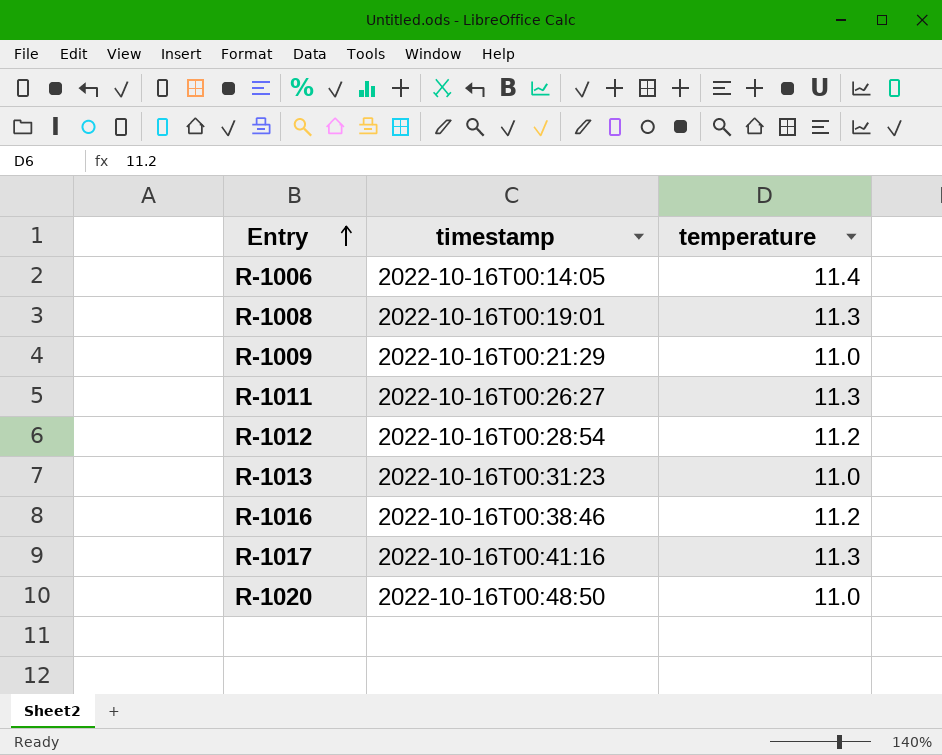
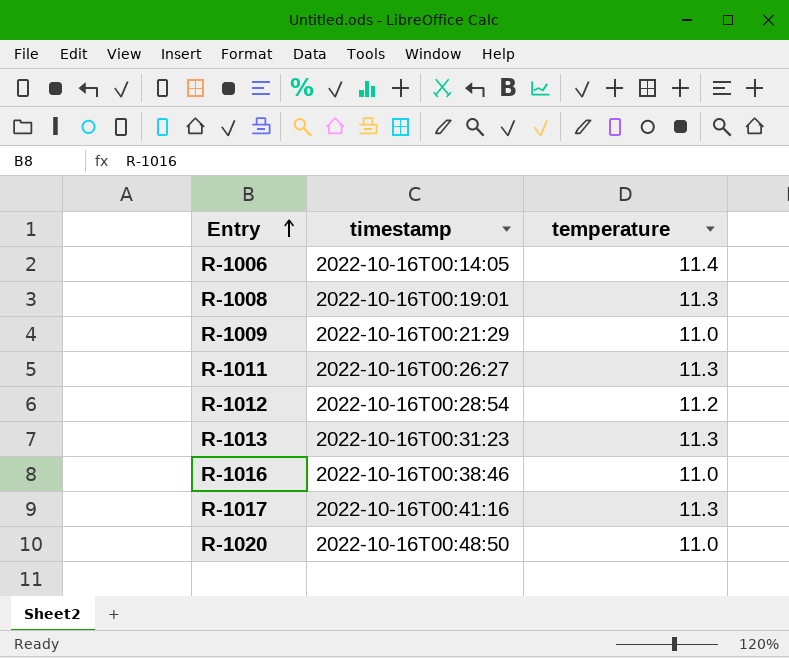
R-1013 | temperature: 11.0 -> 11.3
R-1016 | temperature: 11.2 -> 11.0

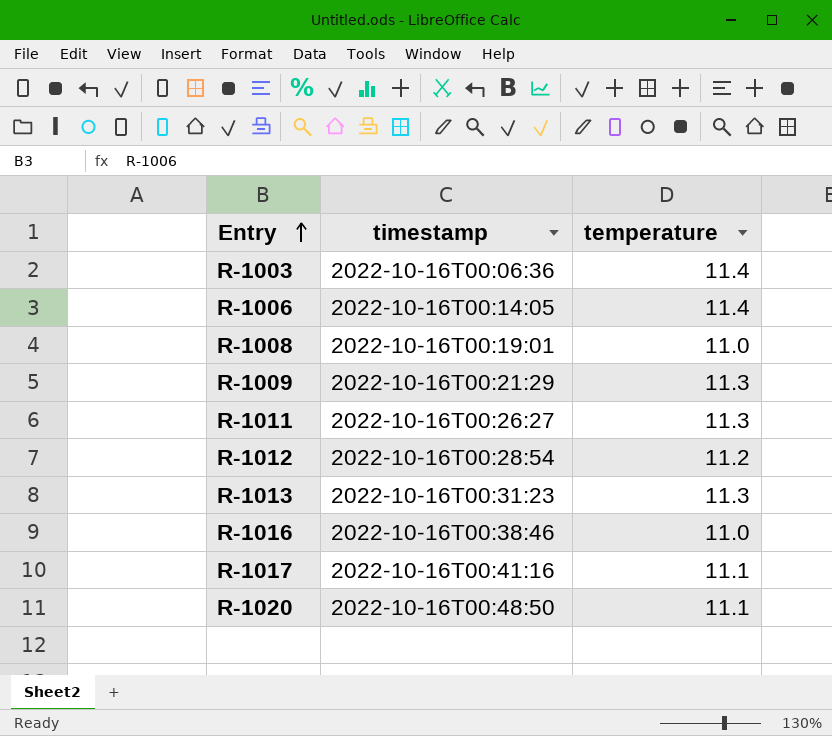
row R-1003: none -> 2022-10-16T00:06:36 | 11.4
R-1008 | temperature: 11.3 -> 11.0
R-1009 | temperature: 11.0 -> 11.3
R-1017 | temperature: 11.3 -> 11.1
R-1020 | temperature: 11.0 -> 11.1

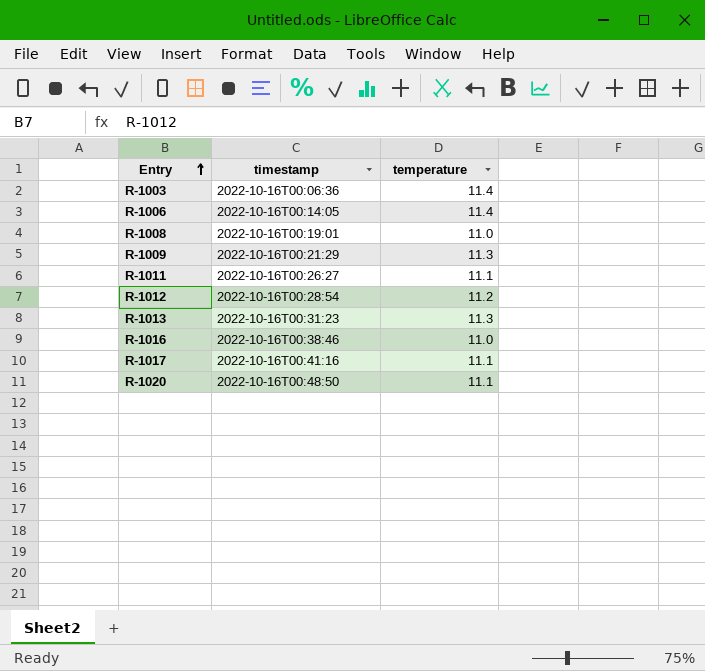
R-1011 | temperature: 11.3 -> 11.1

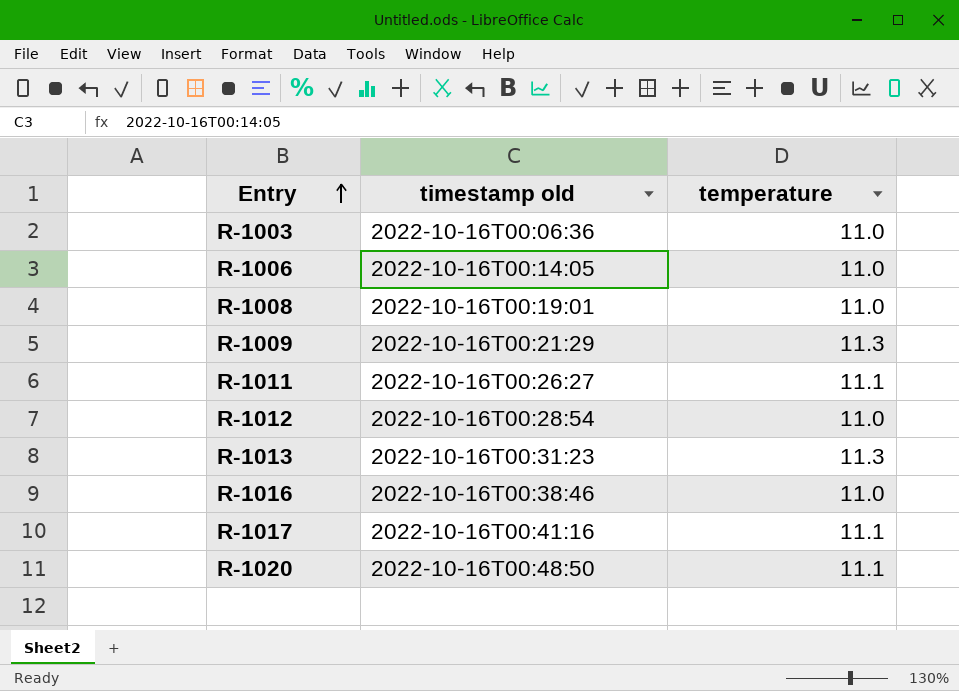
column name: timestamp -> timestamp old
R-1003 | temperature: 11.4 -> 11.0
R-1006 | temperature: 11.4 -> 11.0
R-1012 | temperature: 11.2 -> 11.0

